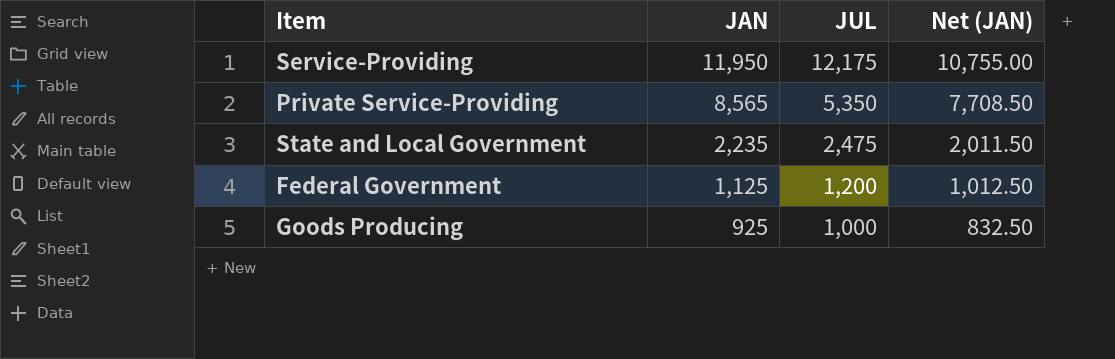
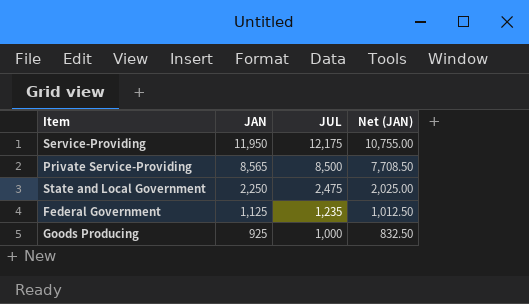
Private Service-Providing | JUL: 5,350 -> 8,500
State and Local Government | JAN: 2,235 -> 2,250
State and Local Government | Net (JAN): 2,011.50 -> 2,025.00
Federal Government | JUL: 1,200 -> 1,235

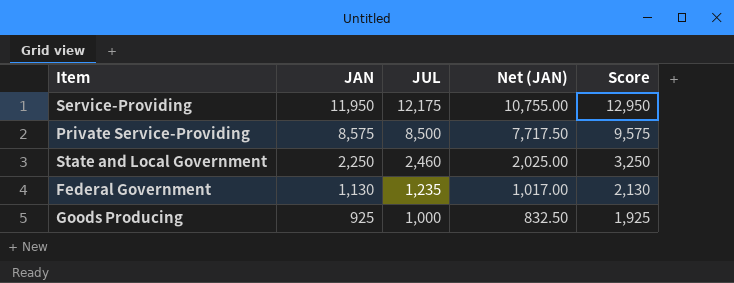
column Score | formula: none -> [JAN] + 1000
Private Service-Providing | JAN: 8,565 -> 8,575
Private Service-Providing | Net (JAN): 7,708.50 -> 7,717.50
State and Local Government | JUL: 2,475 -> 2,460
Federal Government | JAN: 1,125 -> 1,130
Federal Government | Net (JAN): 1,012.50 -> 1,017.00

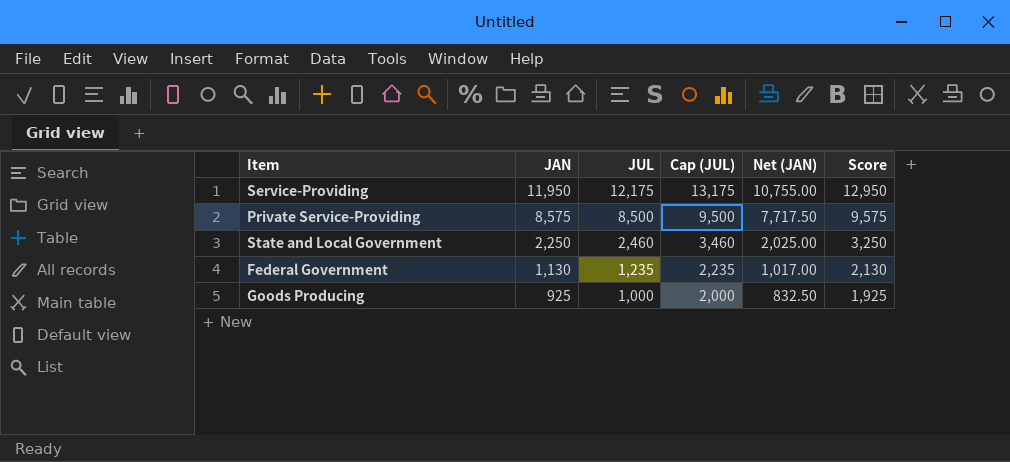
column Cap (JUL) | formula: none -> [JUL] + 1000

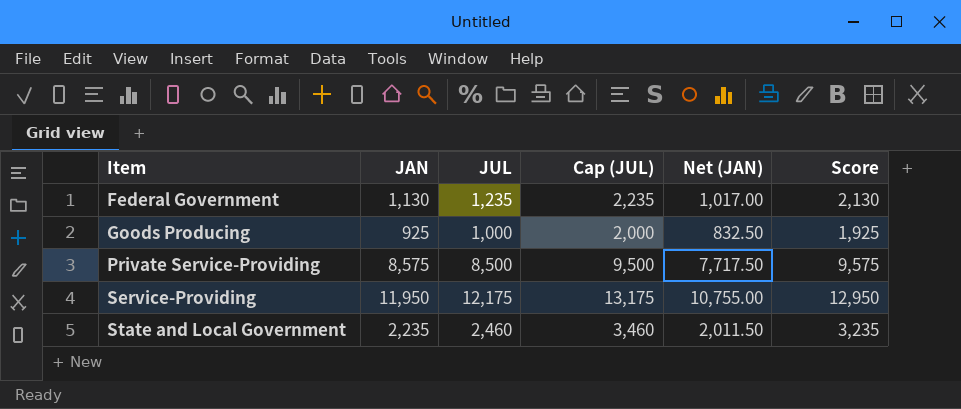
row order: JAN descending -> Item ascending
State and Local Government | JAN: 2,250 -> 2,235
State and Local Government | Net (JAN): 2,025.00 -> 2,011.50
State and Local Government | Score: 3,250 -> 3,235

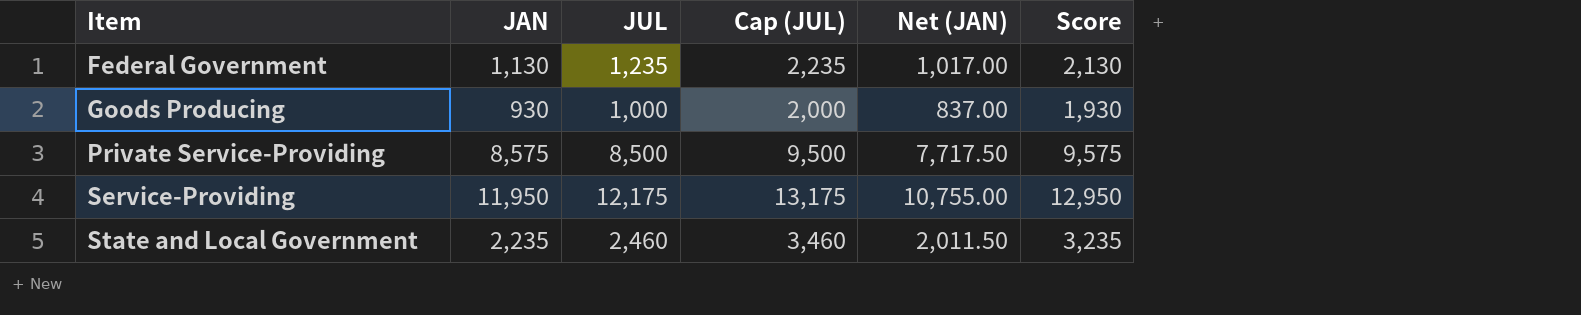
Goods Producing | JAN: 925 -> 930
Goods Producing | Net (JAN): 832.50 -> 837.00
Goods Producing | Score: 1,925 -> 1,930

